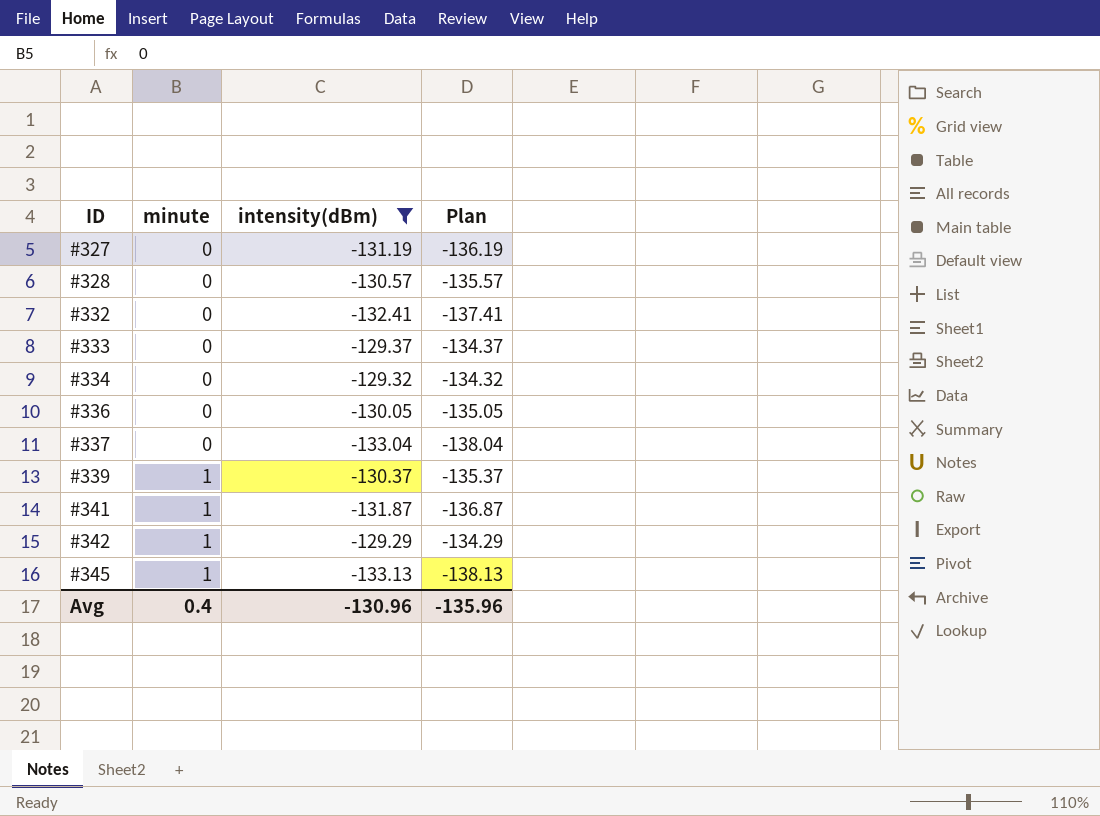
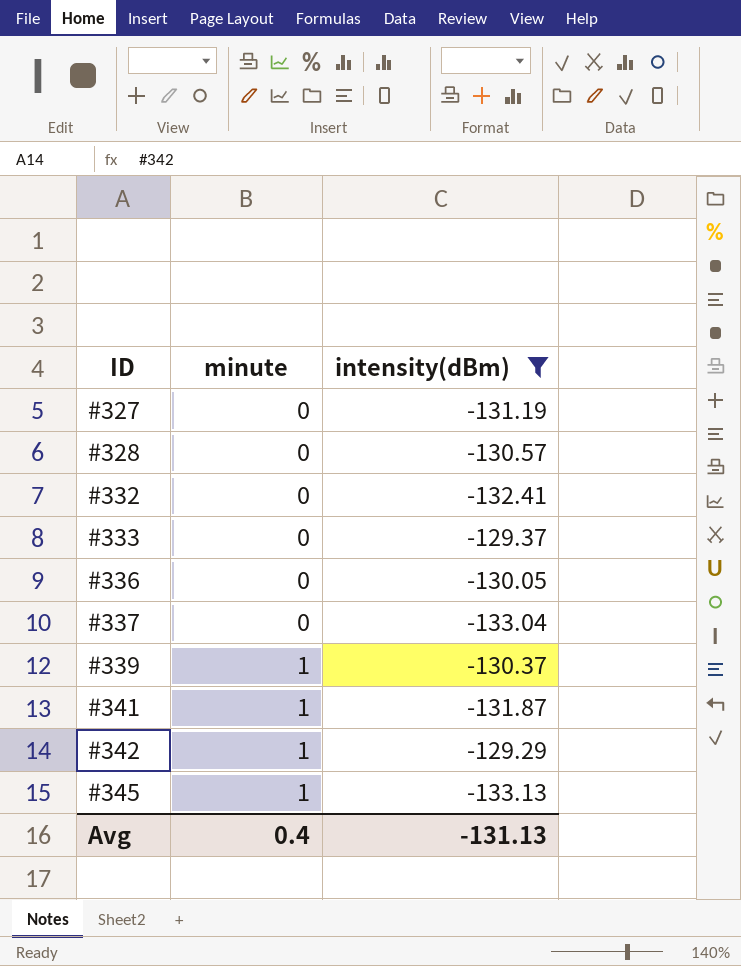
column Plan | formula: [intensity(dBm)] - 5 -> none
row #334: 0 | -129.32 | -134.32 -> none
Avg | intensity(dBm): -130.96 -> -131.13

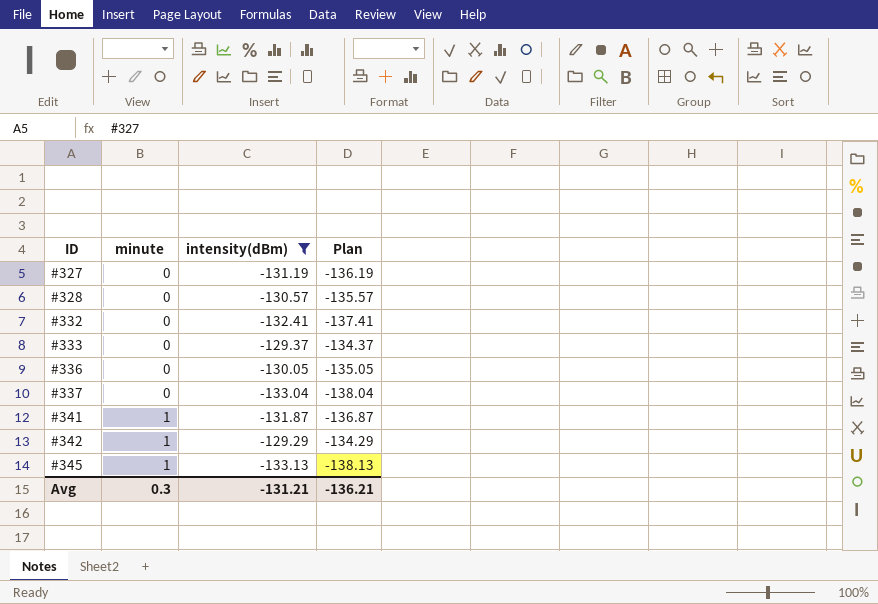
column Plan | formula: none -> [intensity(dBm)] - 5
row #339: 1 | -130.37 -> none
Avg | minute: 0.4 -> 0.3
Avg | intensity(dBm): -131.13 -> -131.21

